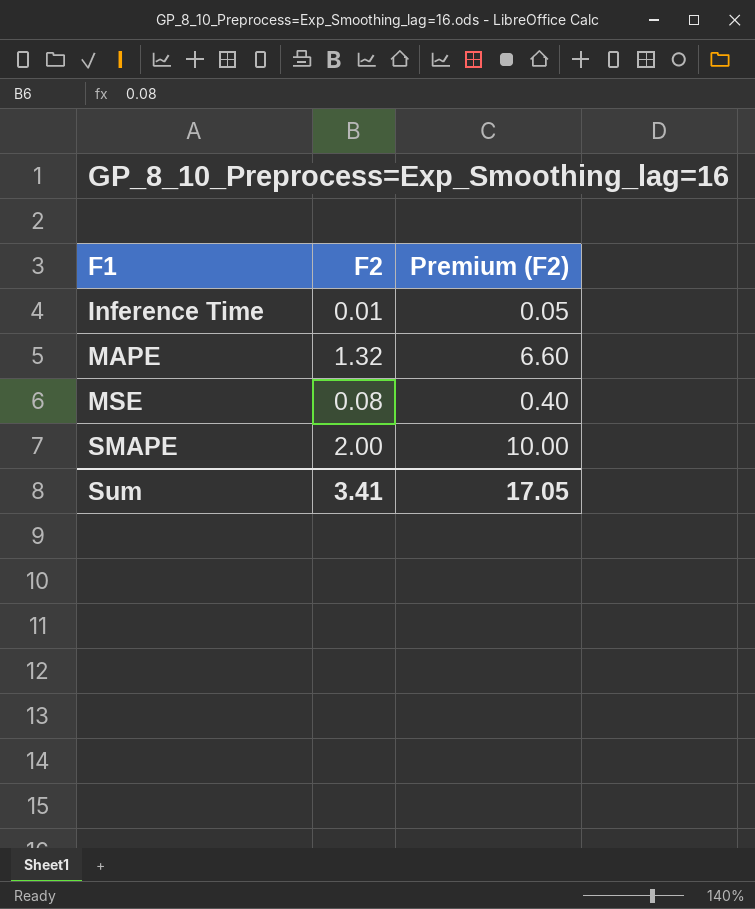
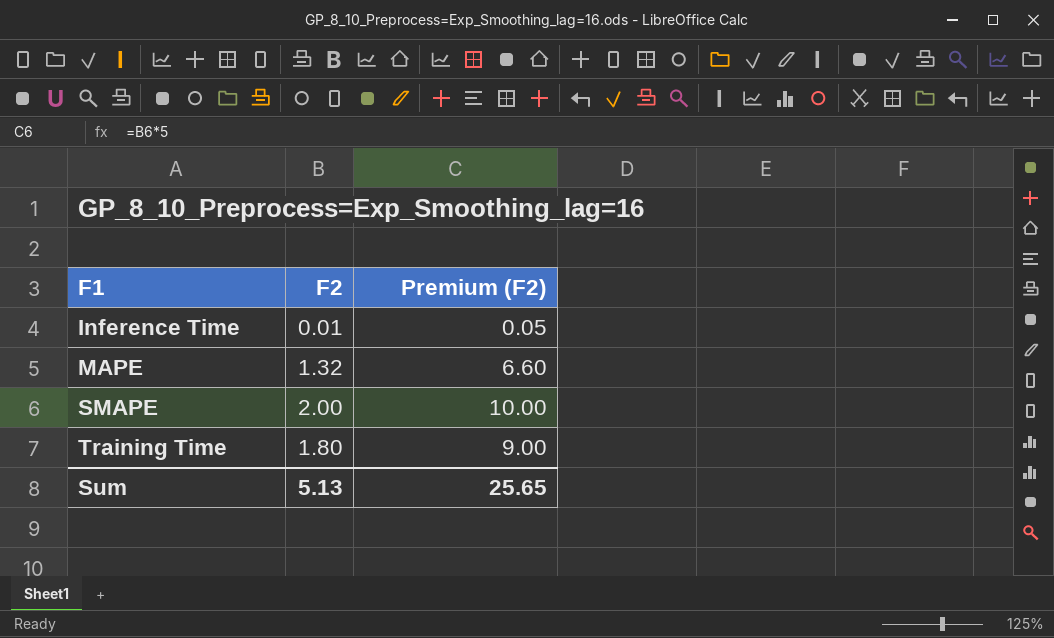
row MSE: 0.08 | 0.40 -> none
row Training Time: none -> 1.80 | 9.00
Sum | F2: 3.41 -> 5.13
Sum | Premium (F2): 17.05 -> 25.65

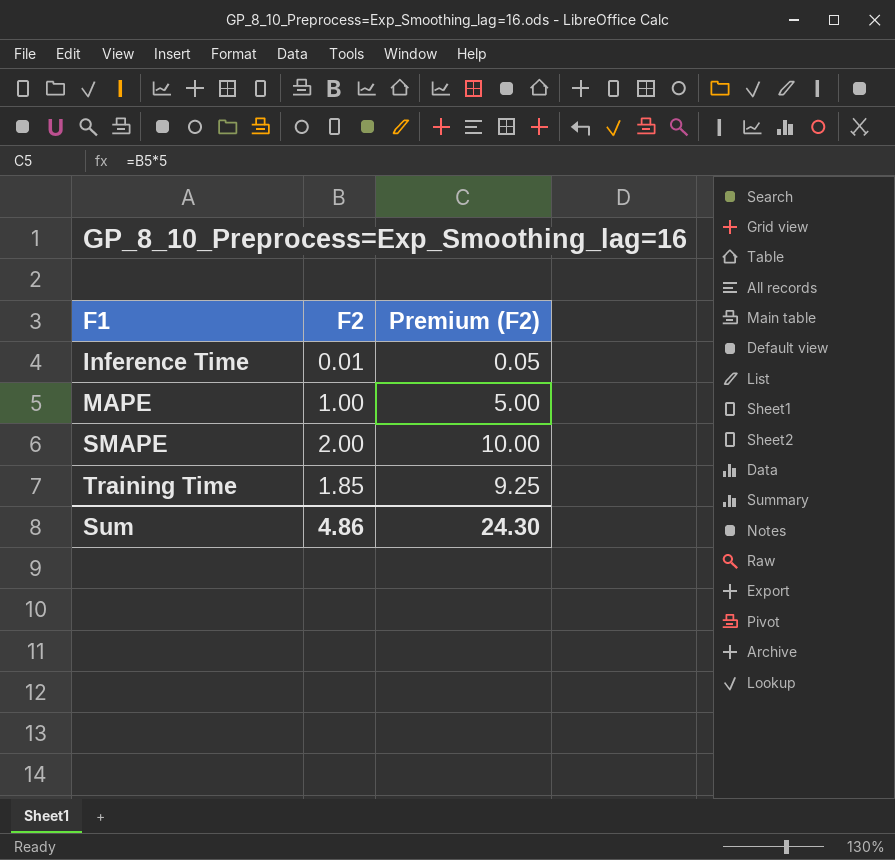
MAPE | F2: 1.32 -> 1.00
MAPE | Premium (F2): 6.60 -> 5.00
Training Time | F2: 1.80 -> 1.85
Training Time | Premium (F2): 9.00 -> 9.25
Sum | F2: 5.13 -> 4.86
Sum | Premium (F2): 25.65 -> 24.30

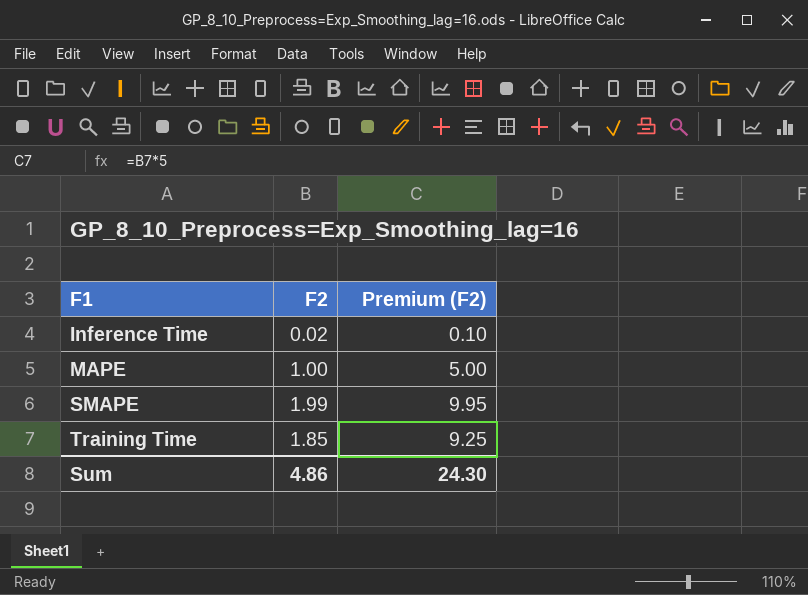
Inference Time | F2: 0.01 -> 0.02
Inference Time | Premium (F2): 0.05 -> 0.10
SMAPE | F2: 2.00 -> 1.99
SMAPE | Premium (F2): 10.00 -> 9.95

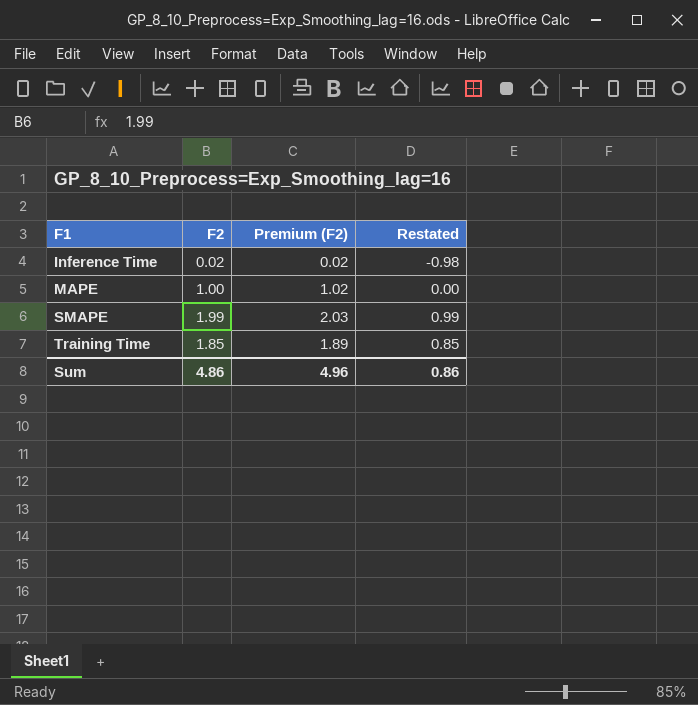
column Premium (F2) | formula: [F2] * 5 -> [F2] * 1.02
column Restated | formula: none -> [F2] - 1
Sum | Premium (F2): 24.30 -> 4.96

